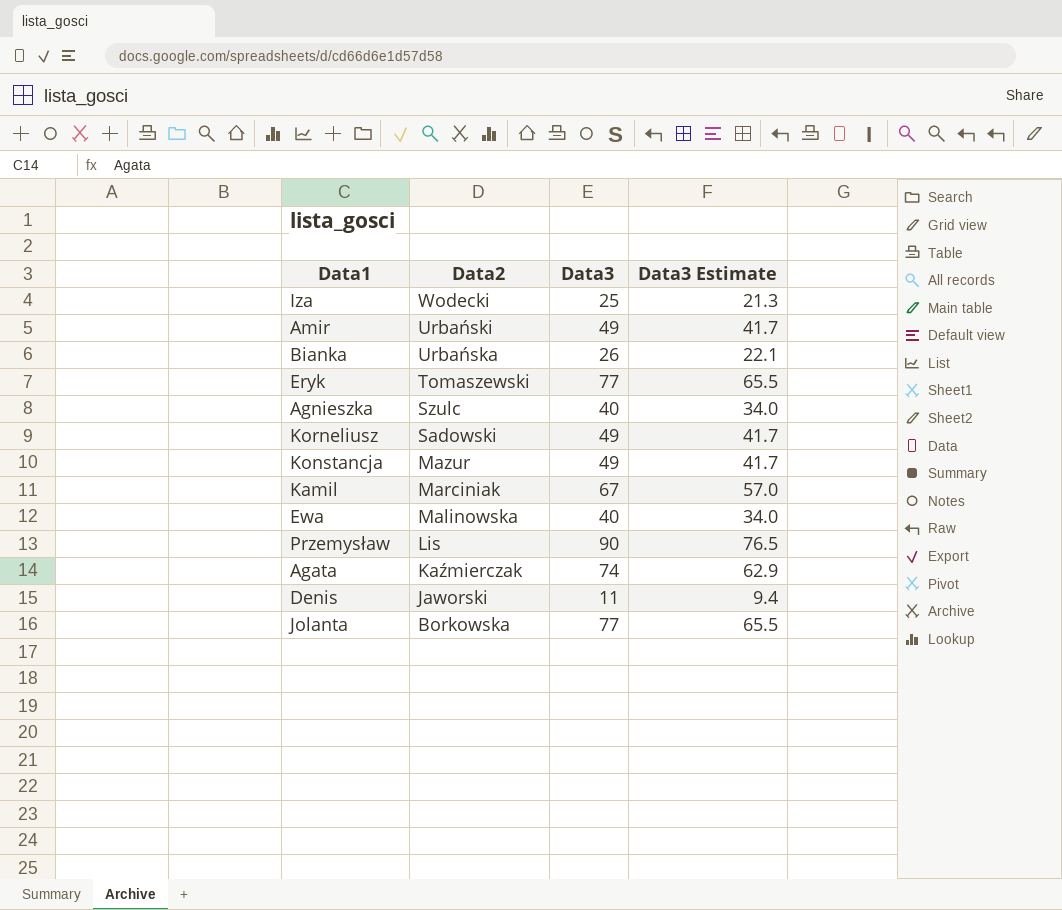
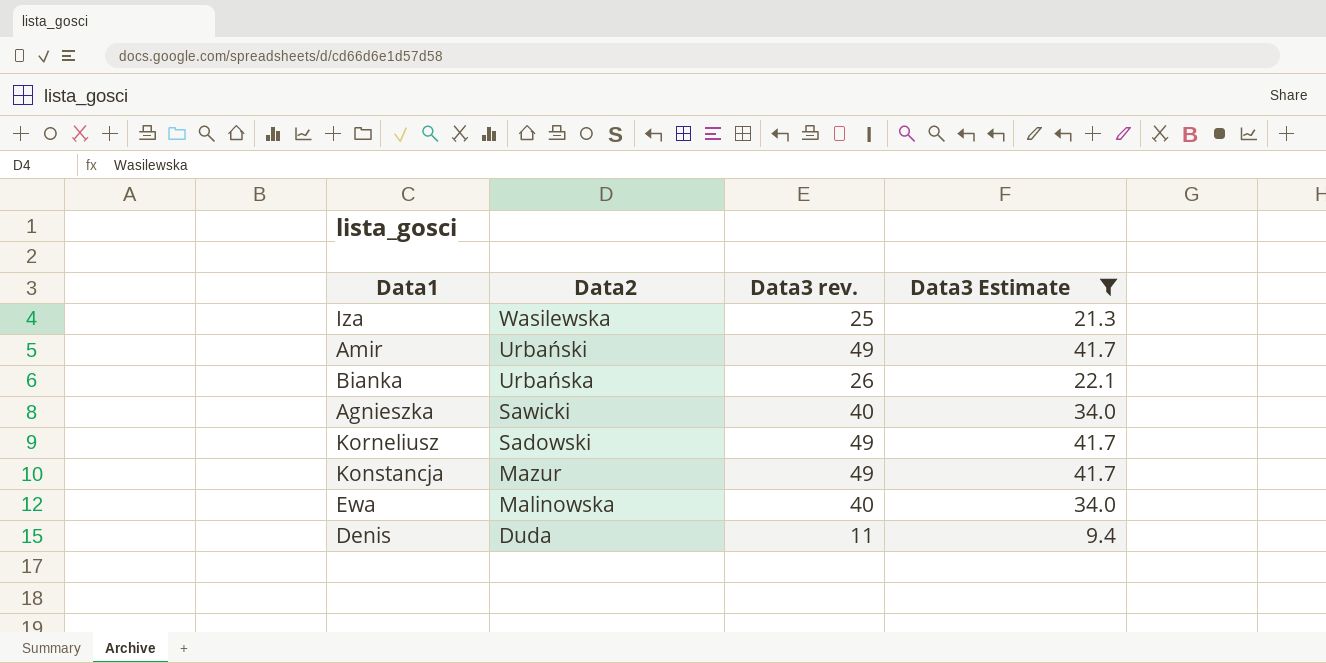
filter: none -> Data3 Estimate <= 41.7
column name: Data3 -> Data3 rev.
Iza | Data2: Wodecki -> Wasilewska
Agnieszka | Data2: Szulc -> Sawicki
Denis | Data2: Jaworski -> Duda

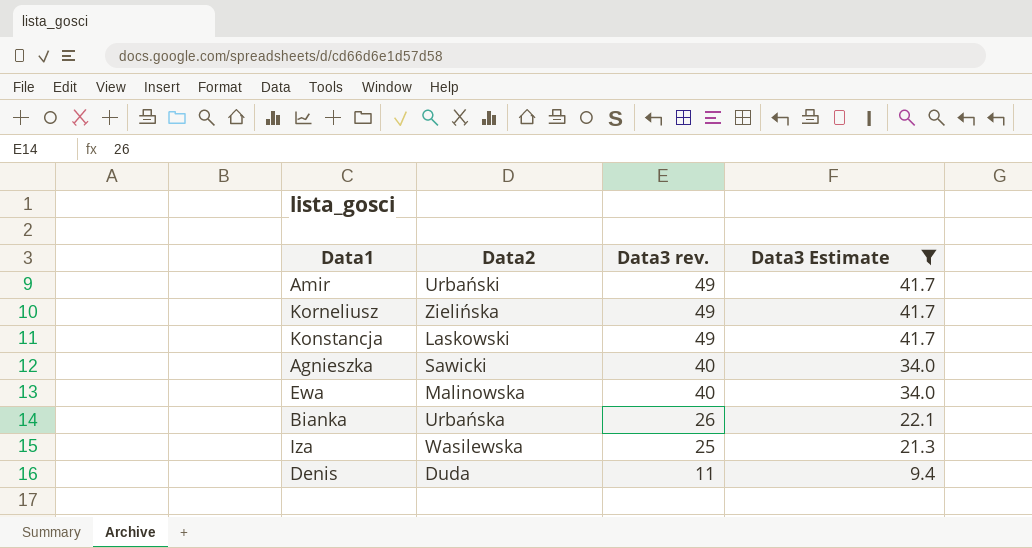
row order: Data2 descending -> Data3 rev. descending
Korneliusz | Data2: Sadowski -> Zielińska
Konstancja | Data2: Mazur -> Laskowski

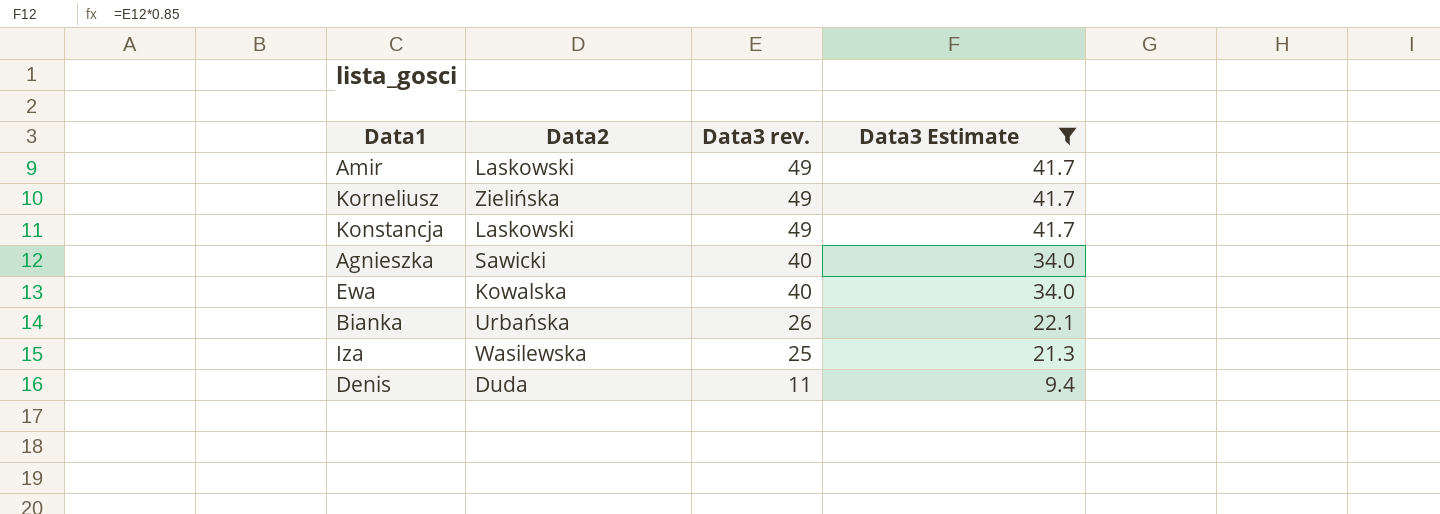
Amir | Data2: Urbański -> Laskowski
Ewa | Data2: Malinowska -> Kowalska

